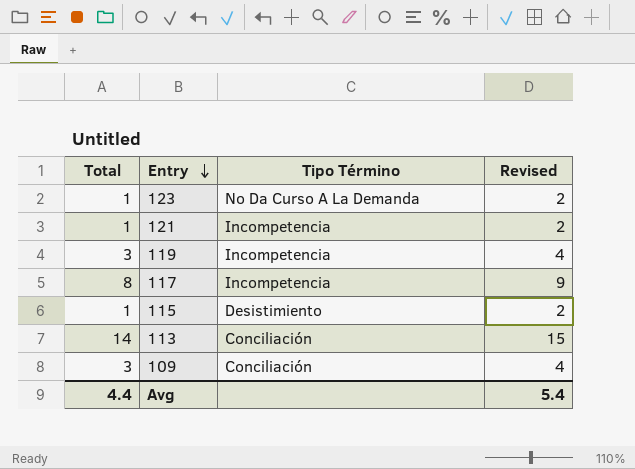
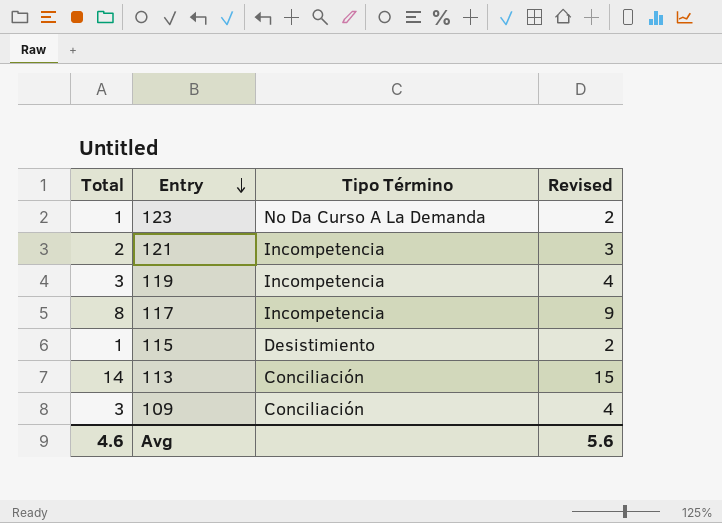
121 | Total: 1 -> 2
121 | Revised: 2 -> 3
Avg | Total: 4.4 -> 4.6
Avg | Revised: 5.4 -> 5.6

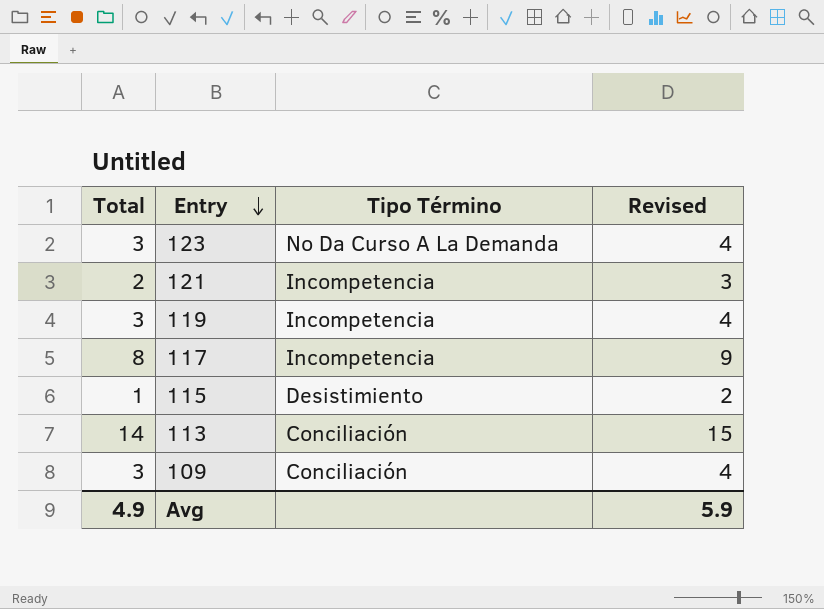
123 | Total: 1 -> 3
123 | Revised: 2 -> 4
Avg | Total: 4.6 -> 4.9
Avg | Revised: 5.6 -> 5.9

